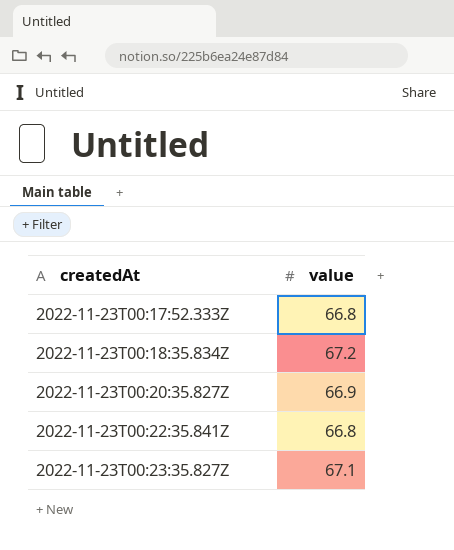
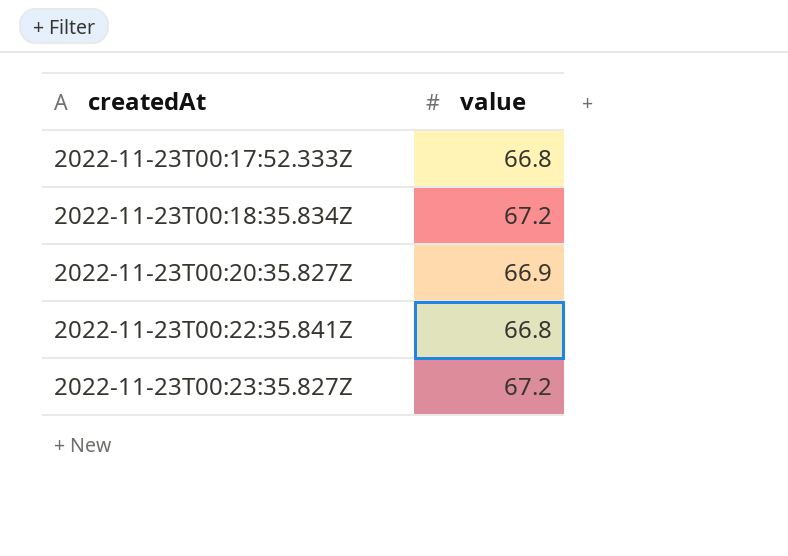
2022-11-23T00:23:35.827Z | value: 67.1 -> 67.2

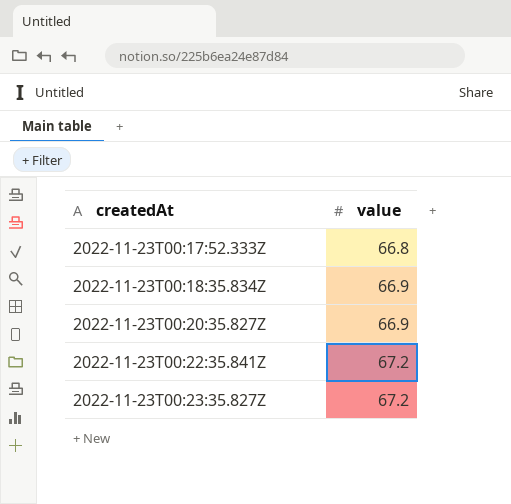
2022-11-23T00:18:35.834Z | value: 67.2 -> 66.9
2022-11-23T00:22:35.841Z | value: 66.8 -> 67.2

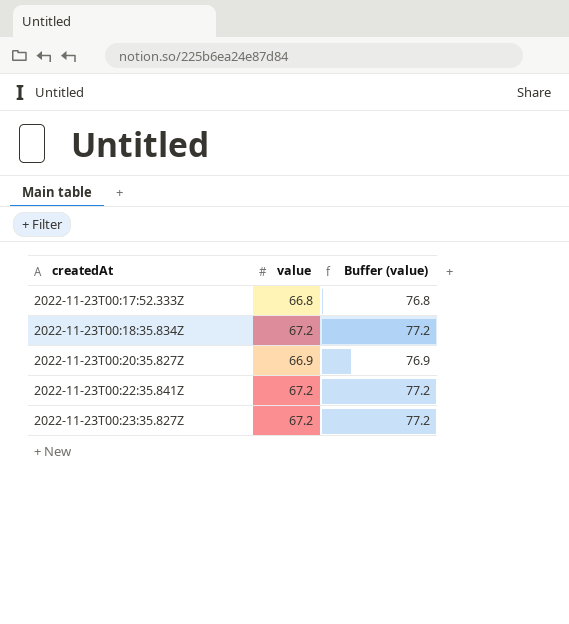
column Buffer (value) | formula: none -> [value] + 10
2022-11-23T00:18:35.834Z | value: 66.9 -> 67.2

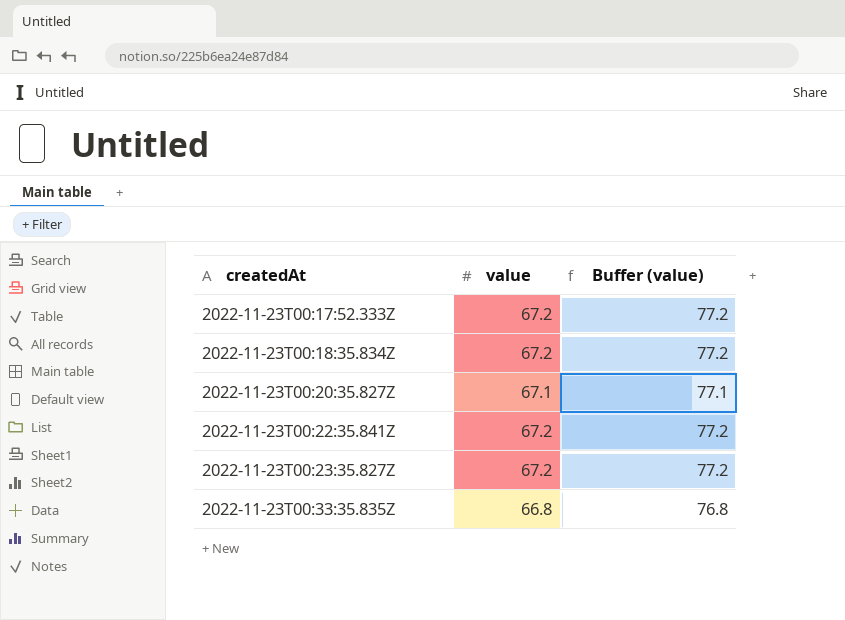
2022-11-23T00:17:52.333Z | value: 66.8 -> 67.2
2022-11-23T00:17:52.333Z | Buffer (value): 76.8 -> 77.2
2022-11-23T00:20:35.827Z | value: 66.9 -> 67.1
2022-11-23T00:20:35.827Z | Buffer (value): 76.9 -> 77.1
row 2022-11-23T00:33:35.835Z: none -> 66.8 | 76.8

